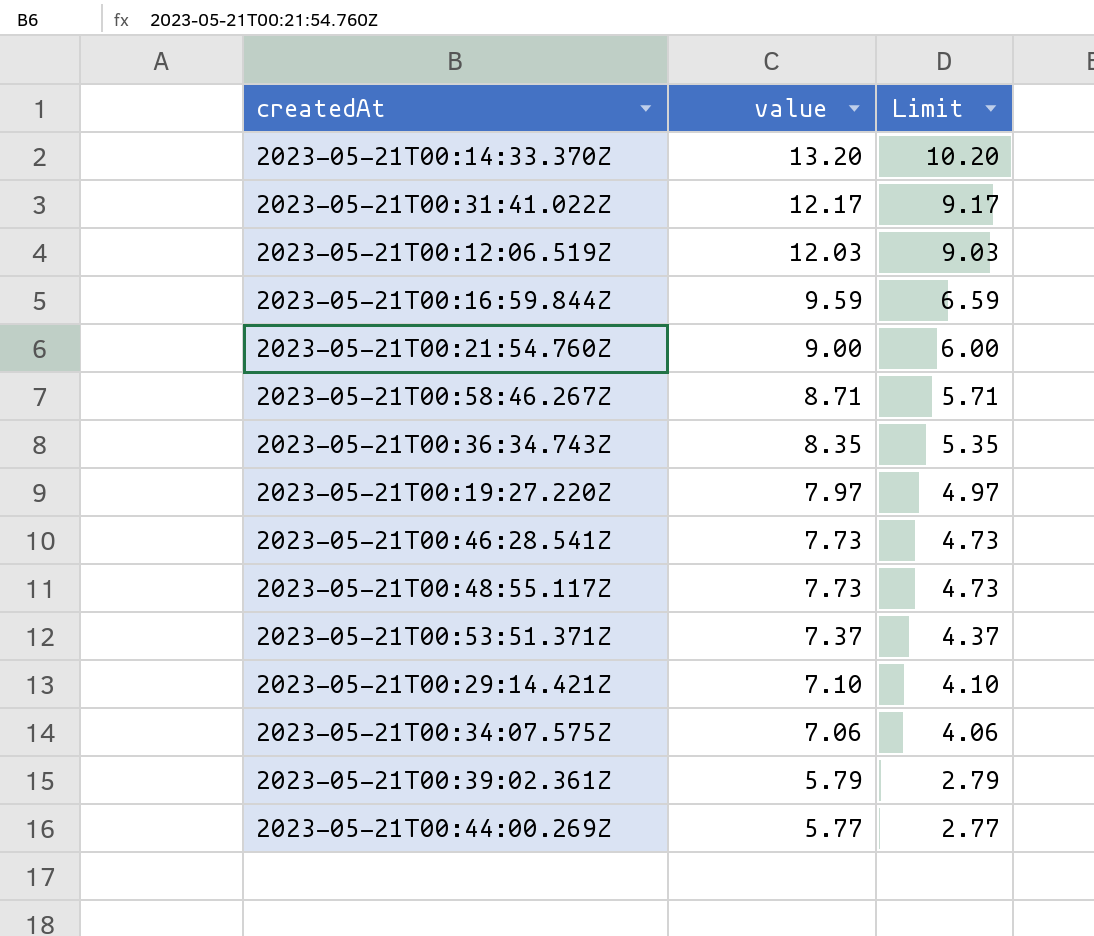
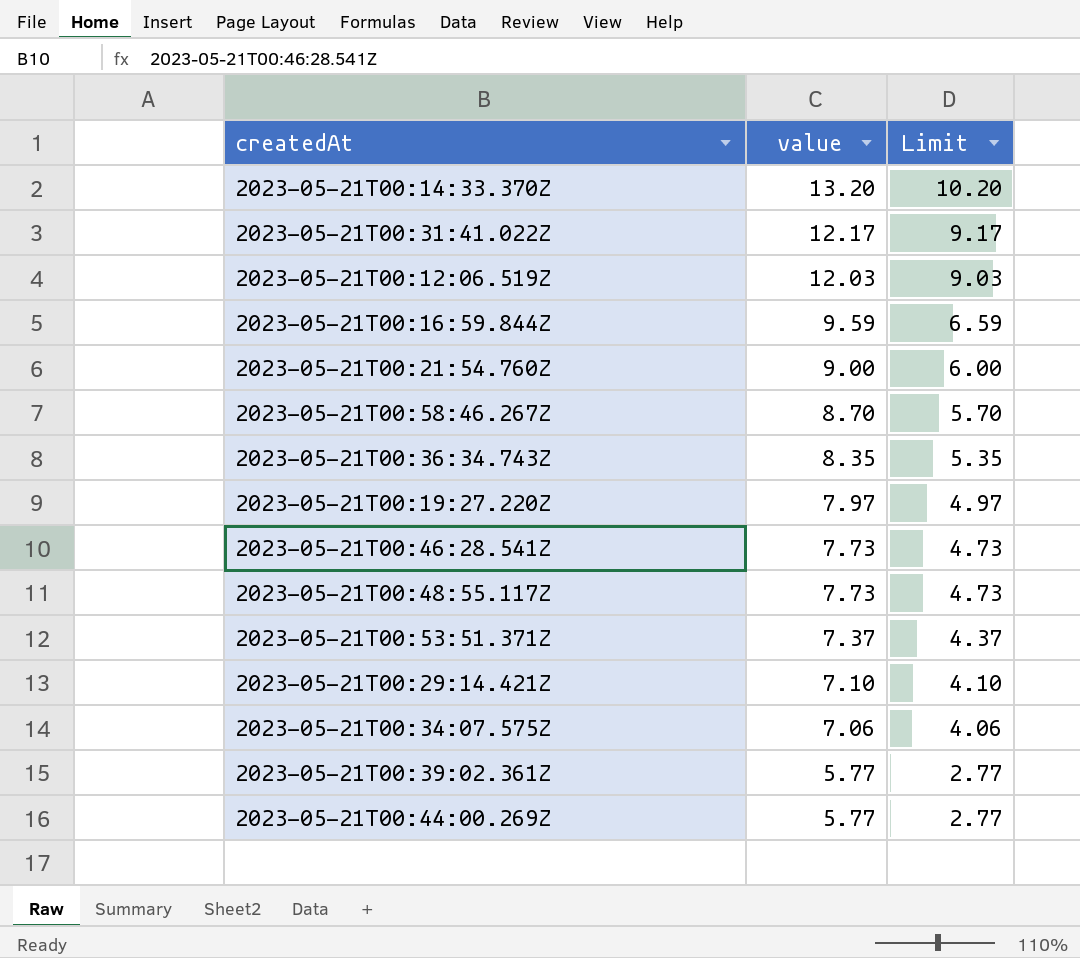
2023-05-21T00:58:46.267Z | value: 8.71 -> 8.70
2023-05-21T00:58:46.267Z | Limit: 5.71 -> 5.70
2023-05-21T00:39:02.361Z | value: 5.79 -> 5.77
2023-05-21T00:39:02.361Z | Limit: 2.79 -> 2.77

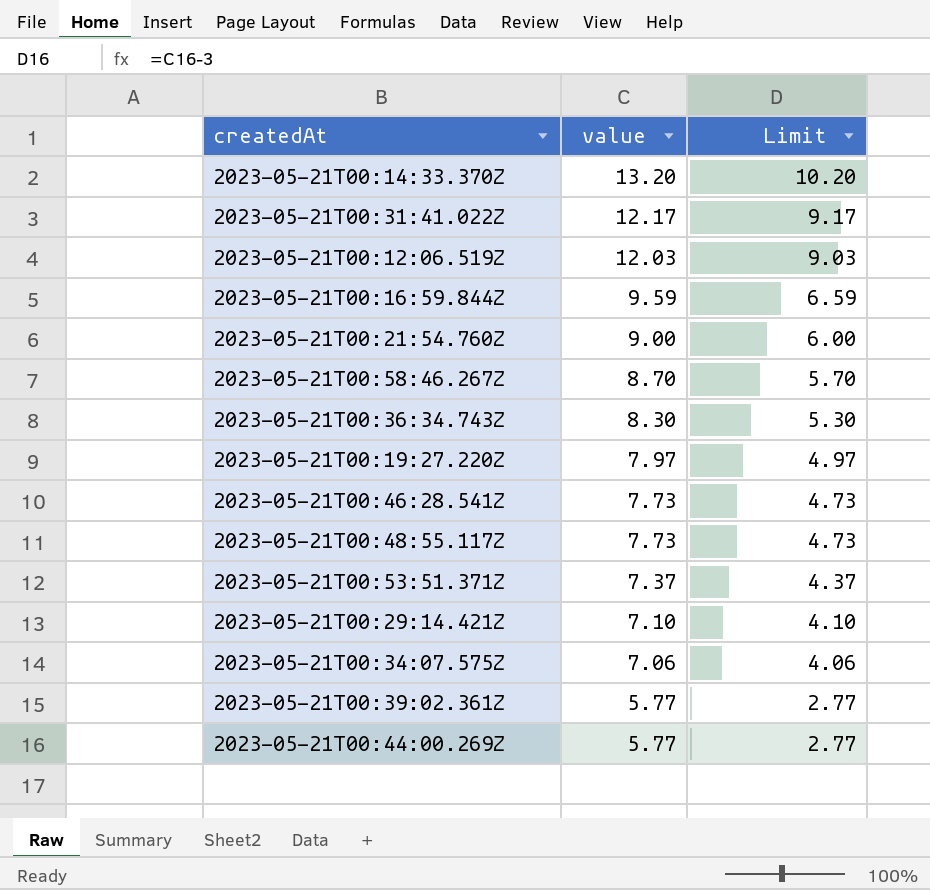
2023-05-21T00:36:34.743Z | value: 8.35 -> 8.30
2023-05-21T00:36:34.743Z | Limit: 5.35 -> 5.30

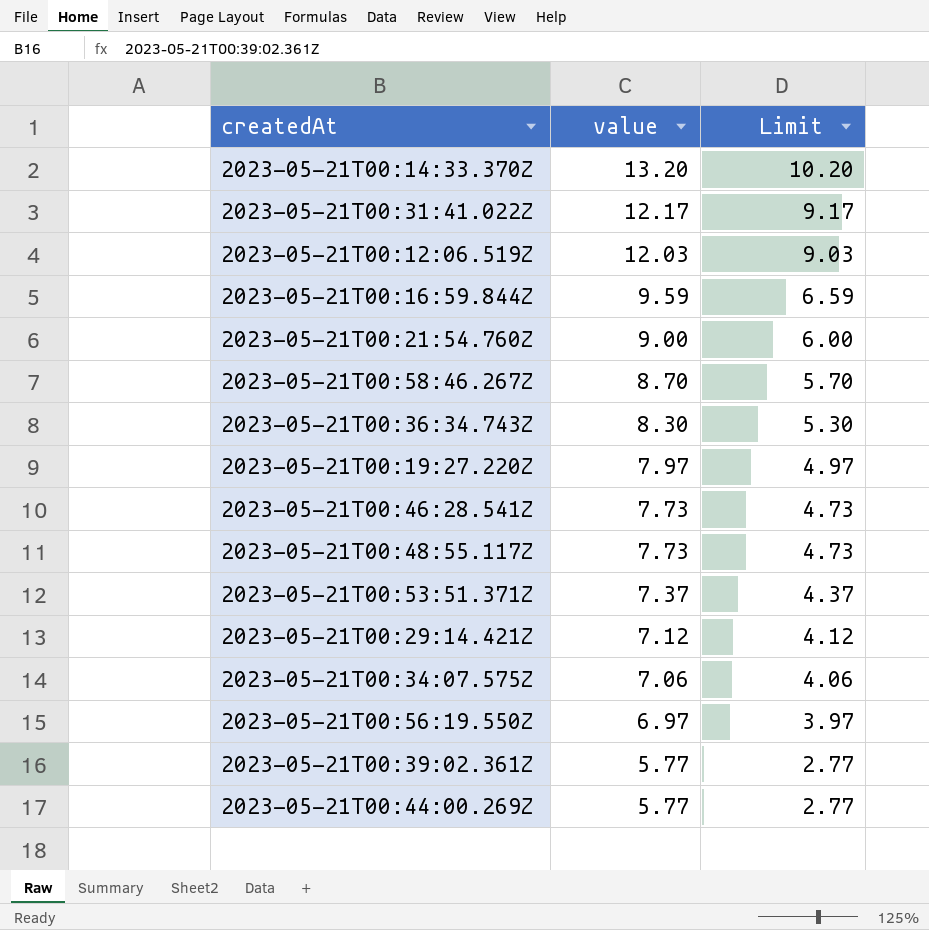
2023-05-21T00:29:14.421Z | value: 7.10 -> 7.12
2023-05-21T00:29:14.421Z | Limit: 4.10 -> 4.12
row 2023-05-21T00:56:19.550Z: none -> 6.97 | 3.97

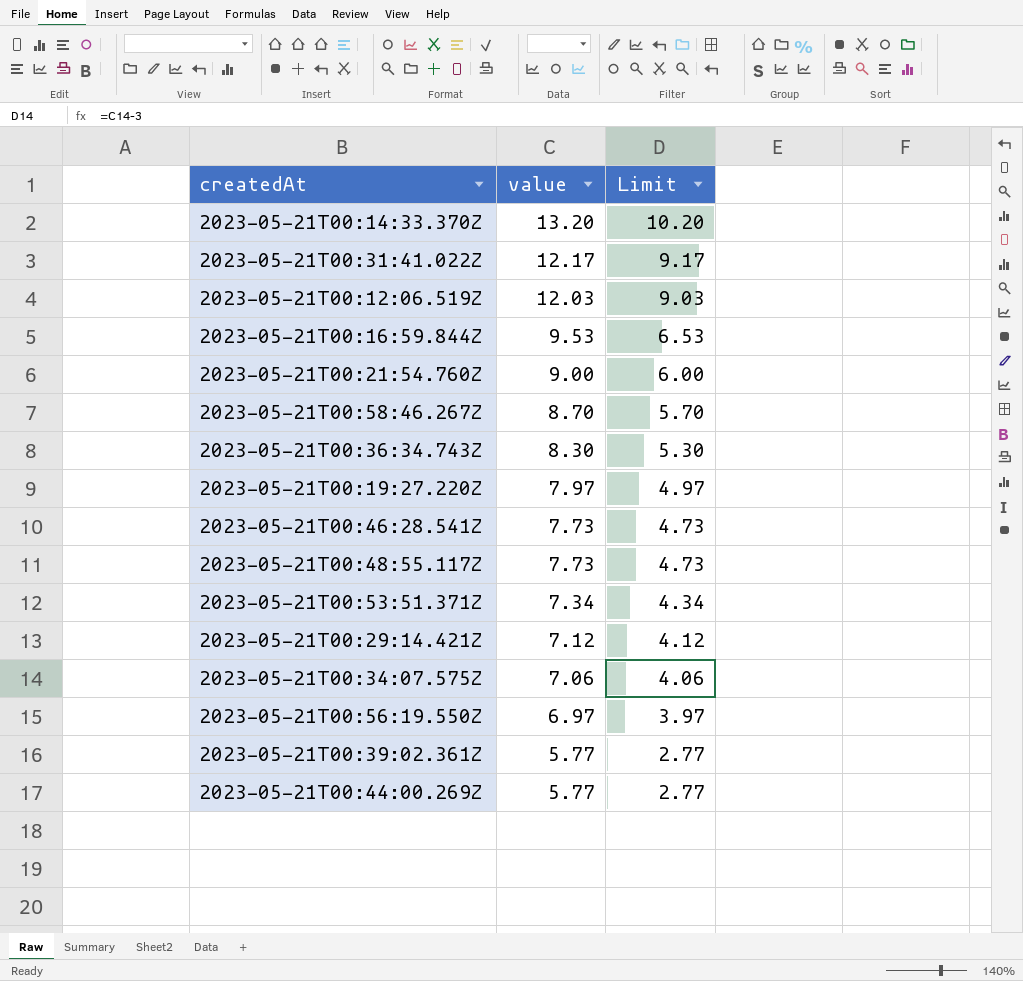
2023-05-21T00:16:59.844Z | value: 9.59 -> 9.53
2023-05-21T00:16:59.844Z | Limit: 6.59 -> 6.53
2023-05-21T00:53:51.371Z | value: 7.37 -> 7.34
2023-05-21T00:53:51.371Z | Limit: 4.37 -> 4.34

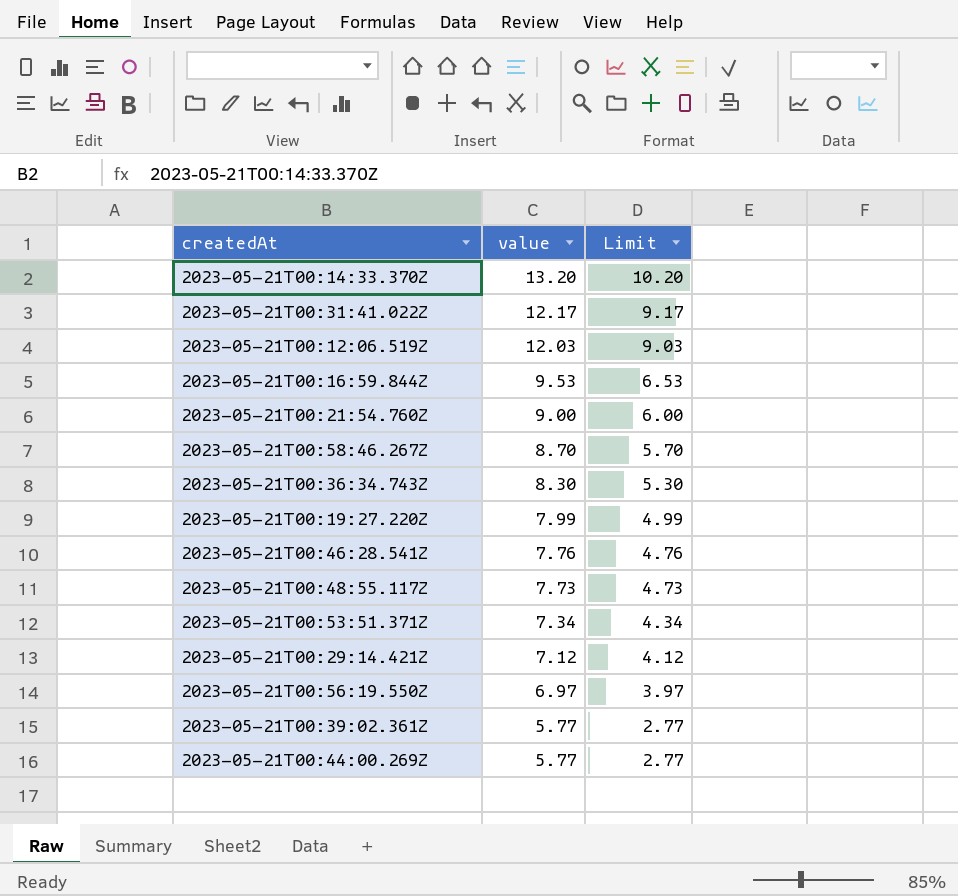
row 2023-05-21T00:34:07.575Z: 7.06 | 4.06 -> none
2023-05-21T00:19:27.220Z | value: 7.97 -> 7.99
2023-05-21T00:19:27.220Z | Limit: 4.97 -> 4.99
2023-05-21T00:46:28.541Z | value: 7.73 -> 7.76
2023-05-21T00:46:28.541Z | Limit: 4.73 -> 4.76

